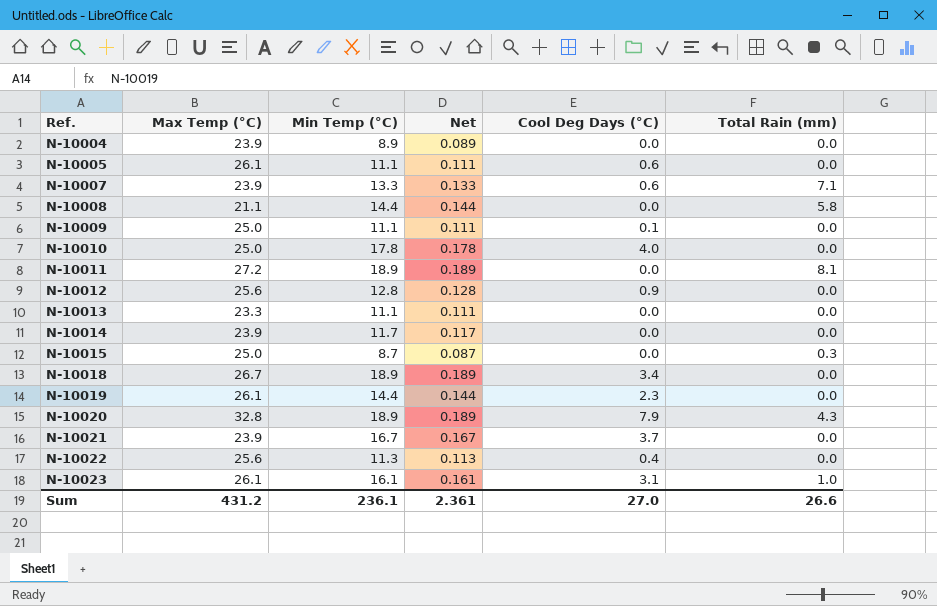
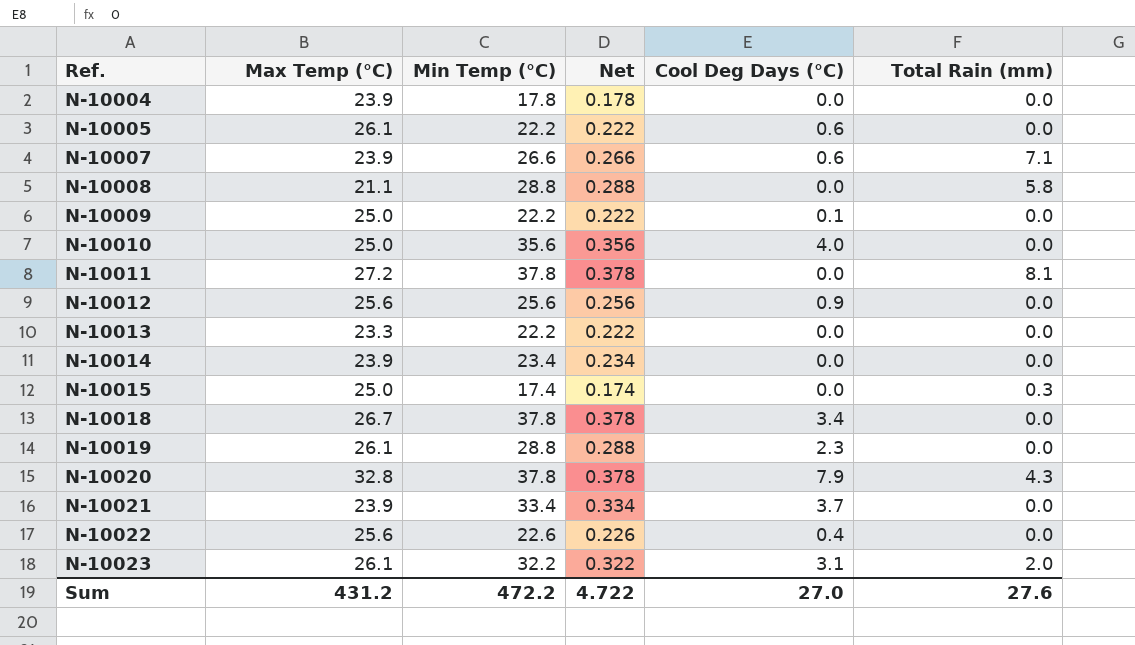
N-10004 | Min Temp (°C): 8.9 -> 17.8
N-10004 | Net: 0.089 -> 0.178
N-10005 | Min Temp (°C): 11.1 -> 22.2
N-10005 | Net: 0.111 -> 0.222
N-10007 | Min Temp (°C): 13.3 -> 26.6
N-10007 | Net: 0.133 -> 0.266
N-10008 | Min Temp (°C): 14.4 -> 28.8
N-10008 | Net: 0.144 -> 0.288
N-10009 | Min Temp (°C): 11.1 -> 22.2
N-10009 | Net: 0.111 -> 0.222
N-10010 | Min Temp (°C): 17.8 -> 35.6
N-10010 | Net: 0.178 -> 0.356
N-10011 | Min Temp (°C): 18.9 -> 37.8
N-10011 | Net: 0.189 -> 0.378
N-10012 | Min Temp (°C): 12.8 -> 25.6
N-10012 | Net: 0.128 -> 0.256
N-10013 | Min Temp (°C): 11.1 -> 22.2
N-10013 | Net: 0.111 -> 0.222
N-10014 | Min Temp (°C): 11.7 -> 23.4
N-10014 | Net: 0.117 -> 0.234
N-10015 | Min Temp (°C): 8.7 -> 17.4
N-10015 | Net: 0.087 -> 0.174
N-10018 | Min Temp (°C): 18.9 -> 37.8
N-10018 | Net: 0.189 -> 0.378
N-10019 | Min Temp (°C): 14.4 -> 28.8
N-10019 | Net: 0.144 -> 0.288
N-10020 | Min Temp (°C): 18.9 -> 37.8
N-10020 | Net: 0.189 -> 0.378
N-10021 | Min Temp (°C): 16.7 -> 33.4
N-10021 | Net: 0.167 -> 0.334
N-10022 | Min Temp (°C): 11.3 -> 22.6
N-10022 | Net: 0.113 -> 0.226
N-10023 | Min Temp (°C): 16.1 -> 32.2
N-10023 | Net: 0.161 -> 0.322
N-10023 | Total Rain (mm): 1.0 -> 2.0
Sum | Min Temp (°C): 236.1 -> 472.2
Sum | Net: 2.361 -> 4.722
Sum | Total Rain (mm): 26.6 -> 27.6

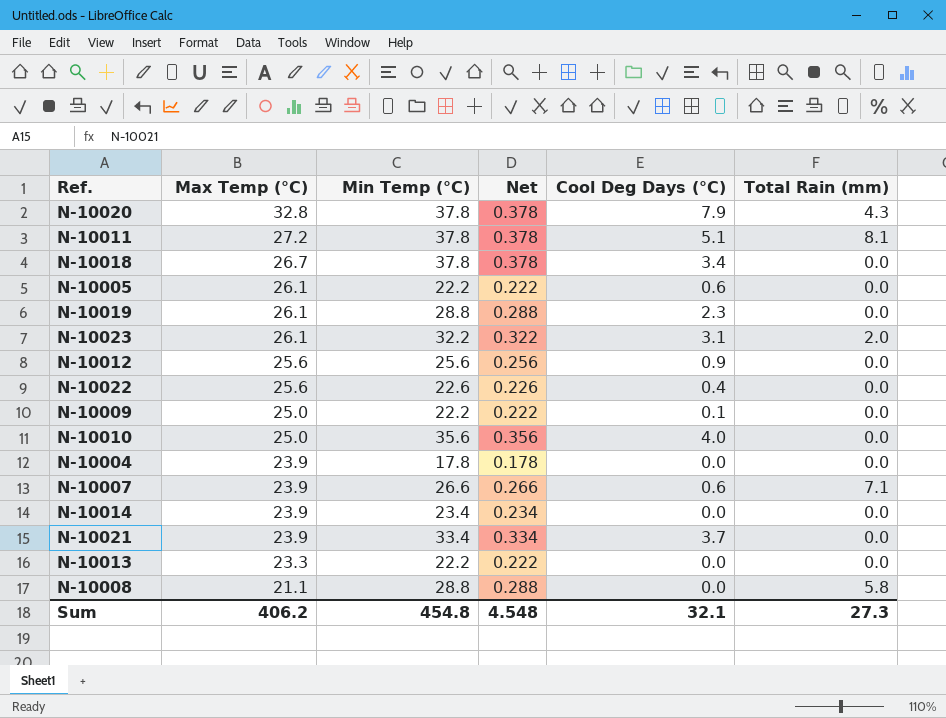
row order: Ref. ascending -> Max Temp (°C) descending
row N-10015: 25.0 | 17.4 | 0.174 | 0.0 | 0.3 -> none
N-10011 | Cool Deg Days (°C): 0.0 -> 5.1
Sum | Max Temp (°C): 431.2 -> 406.2
Sum | Min Temp (°C): 472.2 -> 454.8
Sum | Net: 4.722 -> 4.548
Sum | Cool Deg Days (°C): 27.0 -> 32.1
Sum | Total Rain (mm): 27.6 -> 27.3

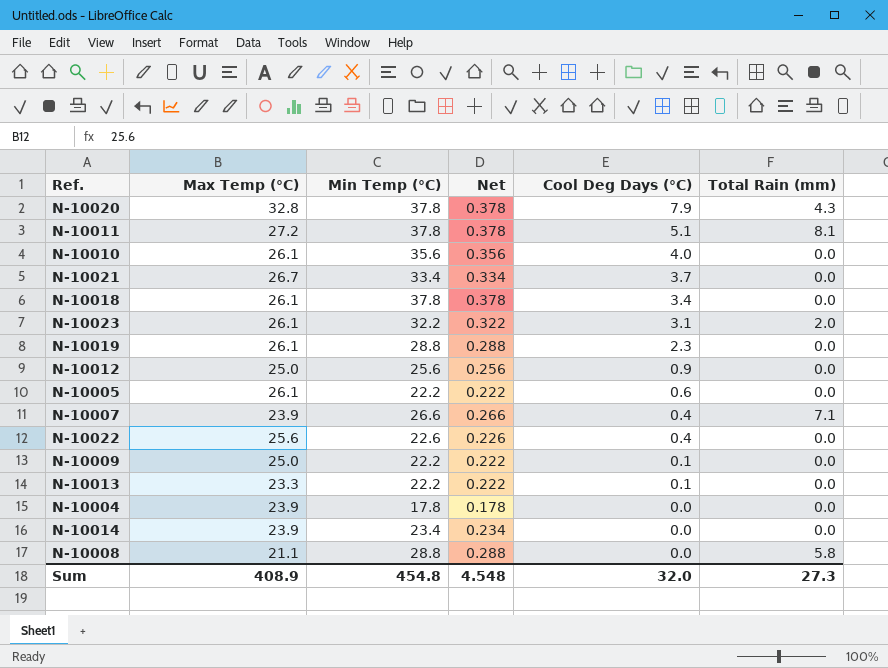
row order: Max Temp (°C) descending -> Cool Deg Days (°C) descending
N-10010 | Max Temp (°C): 25.0 -> 26.1
N-10021 | Max Temp (°C): 23.9 -> 26.7
N-10018 | Max Temp (°C): 26.7 -> 26.1
N-10012 | Max Temp (°C): 25.6 -> 25.0
N-10007 | Cool Deg Days (°C): 0.6 -> 0.4
N-10013 | Cool Deg Days (°C): 0.0 -> 0.1
Sum | Max Temp (°C): 406.2 -> 408.9
Sum | Cool Deg Days (°C): 32.1 -> 32.0

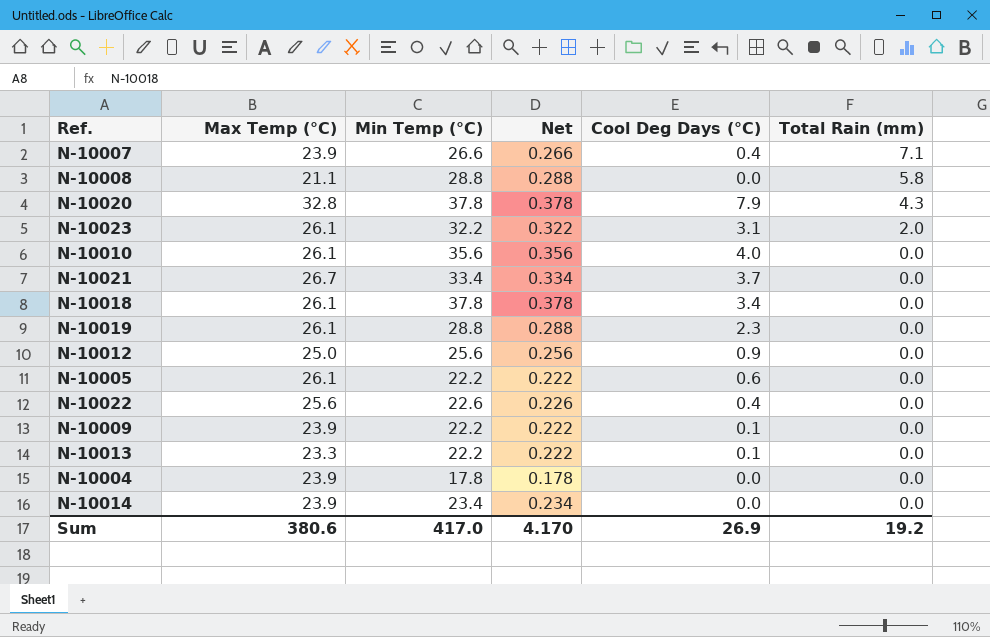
row order: Cool Deg Days (°C) descending -> Total Rain (mm) descending
row N-10011: 27.2 | 37.8 | 0.378 | 5.1 | 8.1 -> none
N-10009 | Max Temp (°C): 25.0 -> 23.9
Sum | Max Temp (°C): 408.9 -> 380.6
Sum | Min Temp (°C): 454.8 -> 417.0
Sum | Net: 4.548 -> 4.170
Sum | Cool Deg Days (°C): 32.0 -> 26.9
Sum | Total Rain (mm): 27.3 -> 19.2

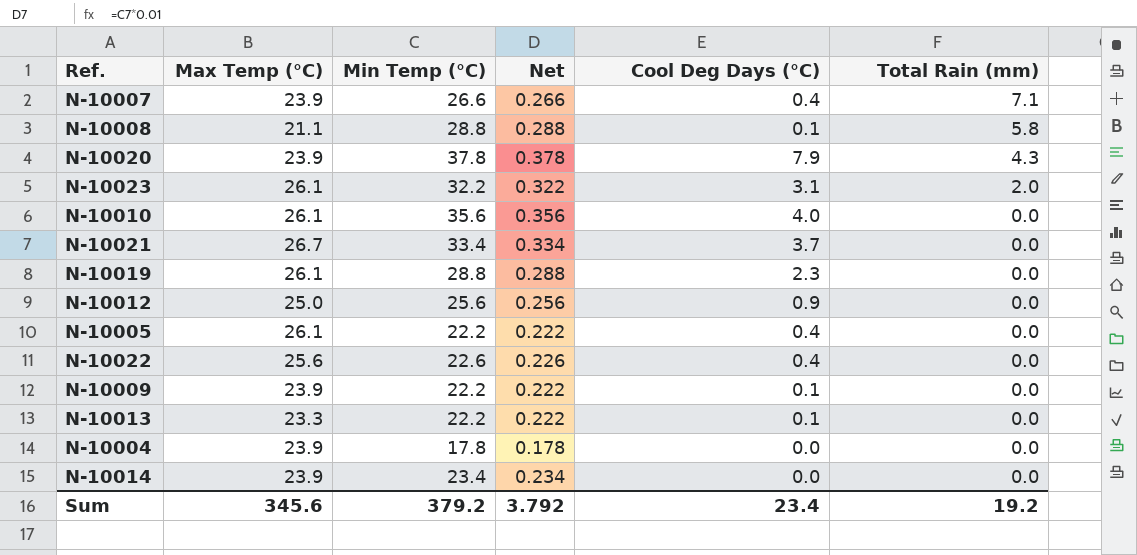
row N-10018: 26.1 | 37.8 | 0.378 | 3.4 | 0.0 -> none
N-10008 | Cool Deg Days (°C): 0.0 -> 0.1
N-10020 | Max Temp (°C): 32.8 -> 23.9
N-10005 | Cool Deg Days (°C): 0.6 -> 0.4
Sum | Max Temp (°C): 380.6 -> 345.6
Sum | Min Temp (°C): 417.0 -> 379.2
Sum | Net: 4.170 -> 3.792
Sum | Cool Deg Days (°C): 26.9 -> 23.4

